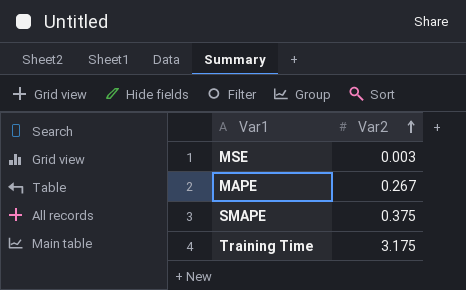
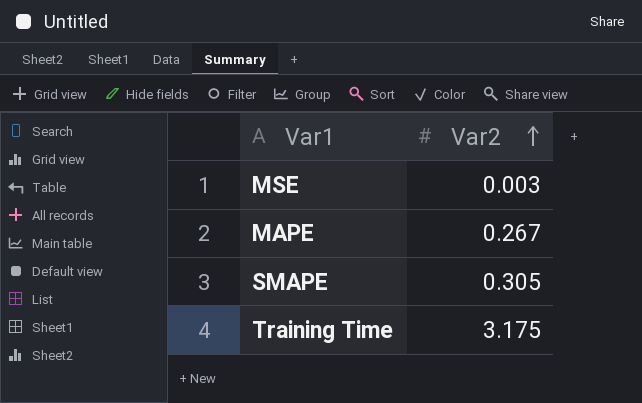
SMAPE | Var2: 0.375 -> 0.305

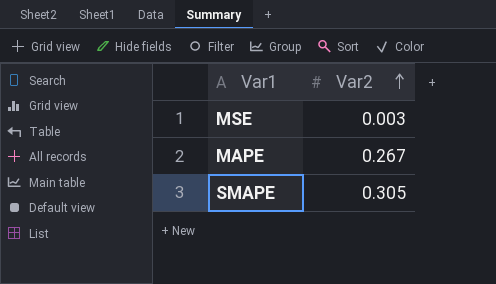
row Training Time: 3.175 -> none

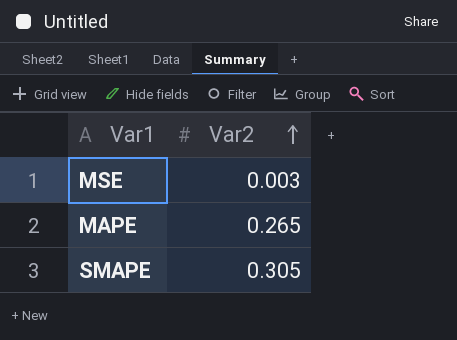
MAPE | Var2: 0.267 -> 0.265

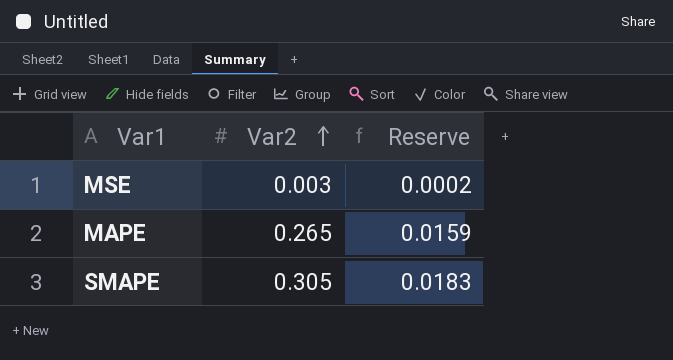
column Reserve | formula: none -> [Var2] * 0.06

